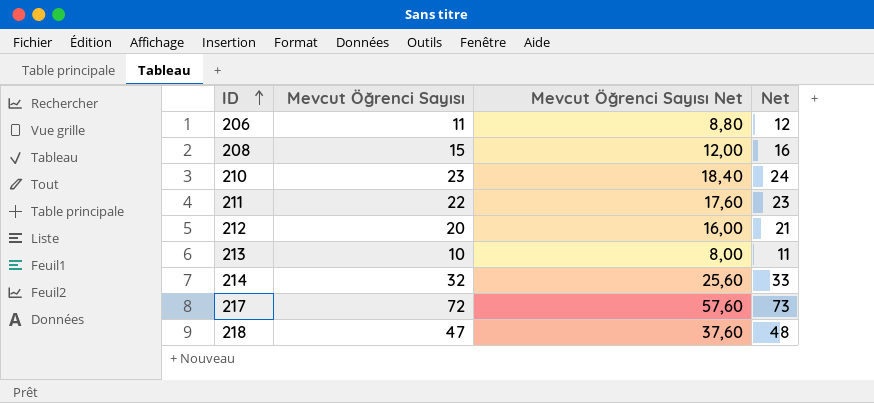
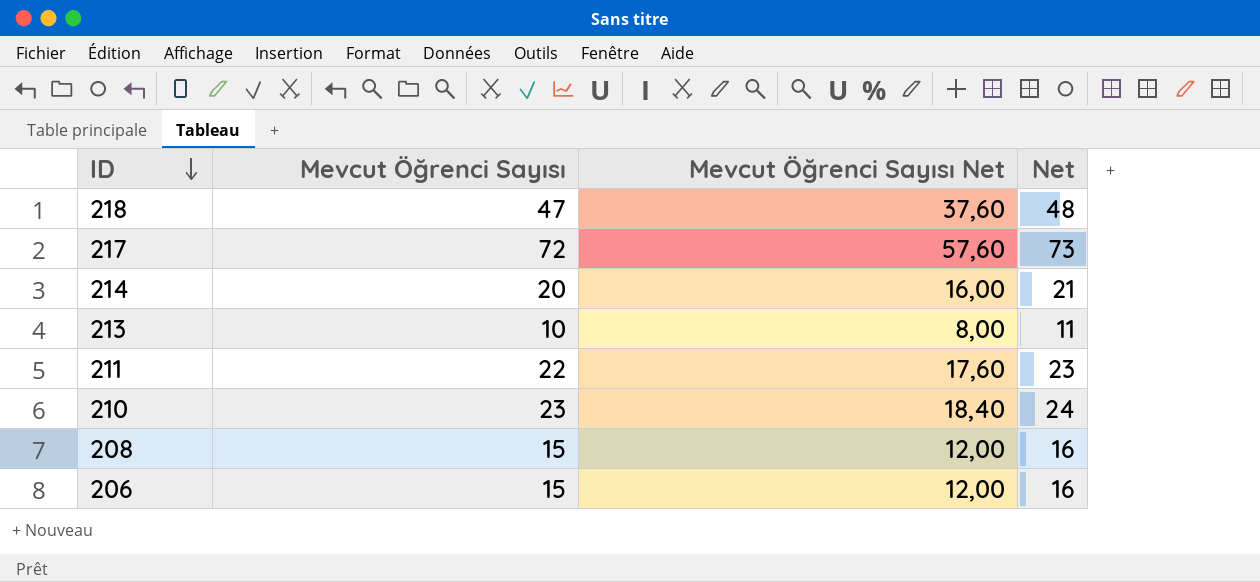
row order: ID ascending -> ID descending
row 212: 20 | 16,00 | 21 -> none
214 | Mevcut Öğrenci Sayısı: 32 -> 20
214 | Mevcut Öğrenci Sayısı Net: 25,60 -> 16,00
214 | Net: 33 -> 21
206 | Mevcut Öğrenci Sayısı: 11 -> 15
206 | Mevcut Öğrenci Sayısı Net: 8,80 -> 12,00
206 | Net: 12 -> 16

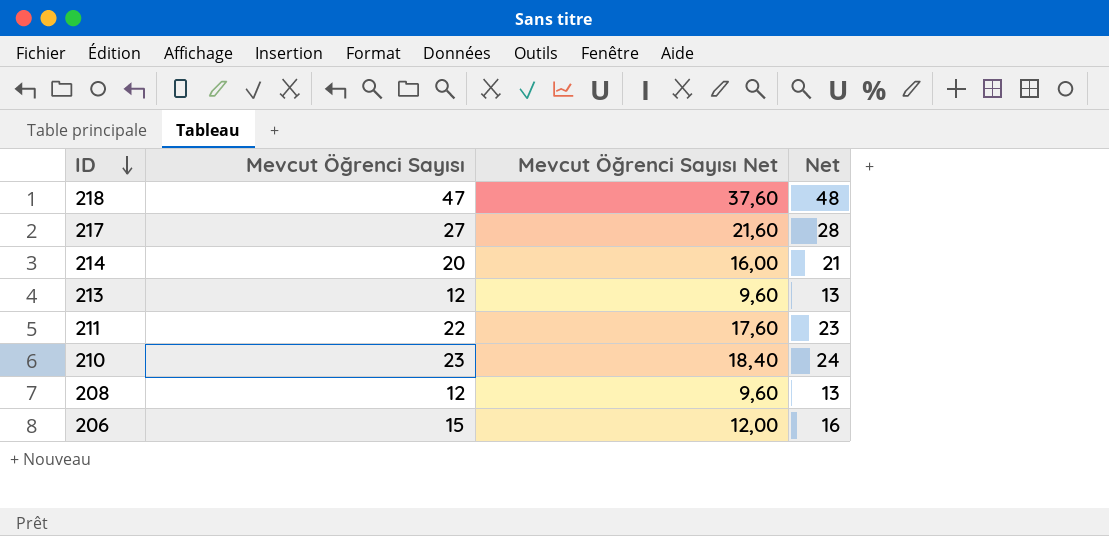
217 | Mevcut Öğrenci Sayısı: 72 -> 27
217 | Mevcut Öğrenci Sayısı Net: 57,60 -> 21,60
217 | Net: 73 -> 28
213 | Mevcut Öğrenci Sayısı: 10 -> 12
213 | Mevcut Öğrenci Sayısı Net: 8,00 -> 9,60
213 | Net: 11 -> 13
208 | Mevcut Öğrenci Sayısı: 15 -> 12
208 | Mevcut Öğrenci Sayısı Net: 12,00 -> 9,60
208 | Net: 16 -> 13

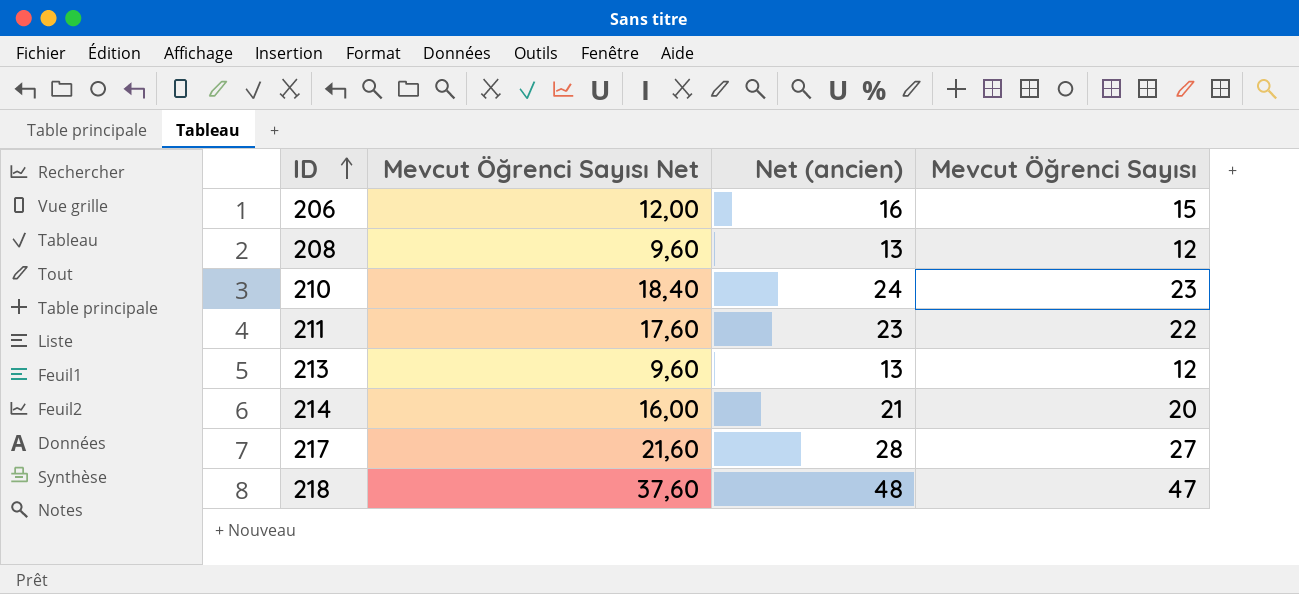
row order: ID descending -> ID ascending
column name: Net -> Net (ancien)
column Mevcut Öğrenci Sayısı | position: 2 -> 4

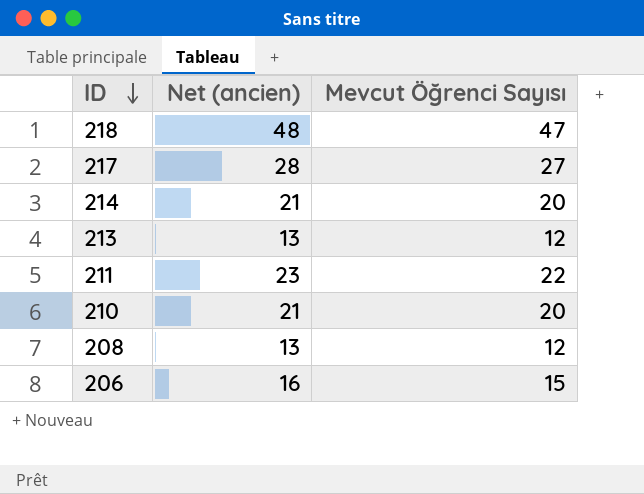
row order: ID ascending -> ID descending
column Mevcut Öğrenci Sayısı Net | formula: [Mevcut Öğrenci Sayısı] * 0,8 -> none
210 | Net (ancien): 24 -> 21
210 | Mevcut Öğrenci Sayısı: 23 -> 20

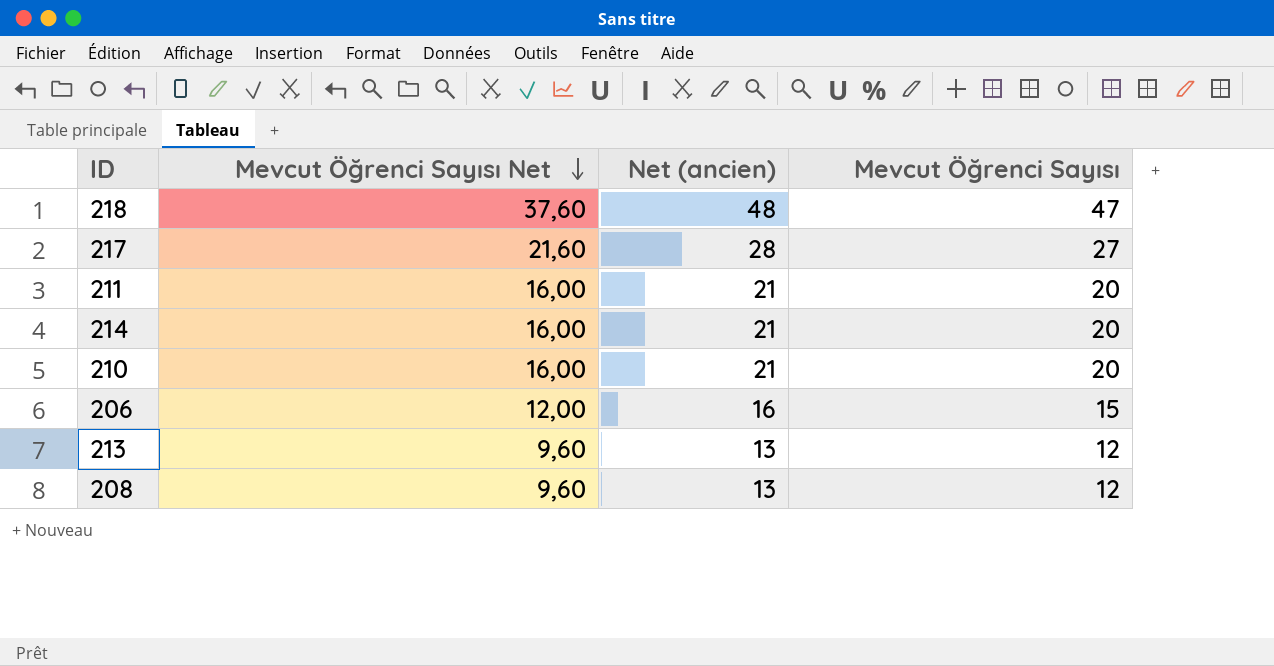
row order: ID descending -> Mevcut Öğrenci Sayısı Net descending
column Mevcut Öğrenci Sayısı Net | formula: none -> [Mevcut Öğrenci Sayısı] * 0,8
211 | Net (ancien): 23 -> 21
211 | Mevcut Öğrenci Sayısı: 22 -> 20

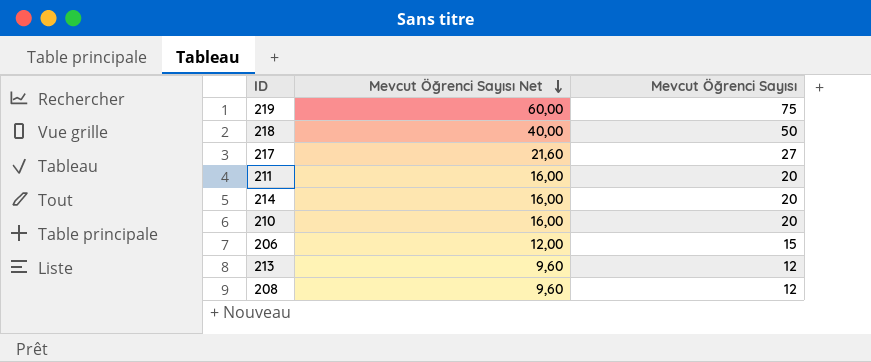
column Net (ancien) | formula: [Mevcut Öğrenci Sayısı] + 1 -> none
row 219: none -> 60,00 | 75
218 | Mevcut Öğrenci Sayısı Net: 37,60 -> 40,00
218 | Mevcut Öğrenci Sayısı: 47 -> 50

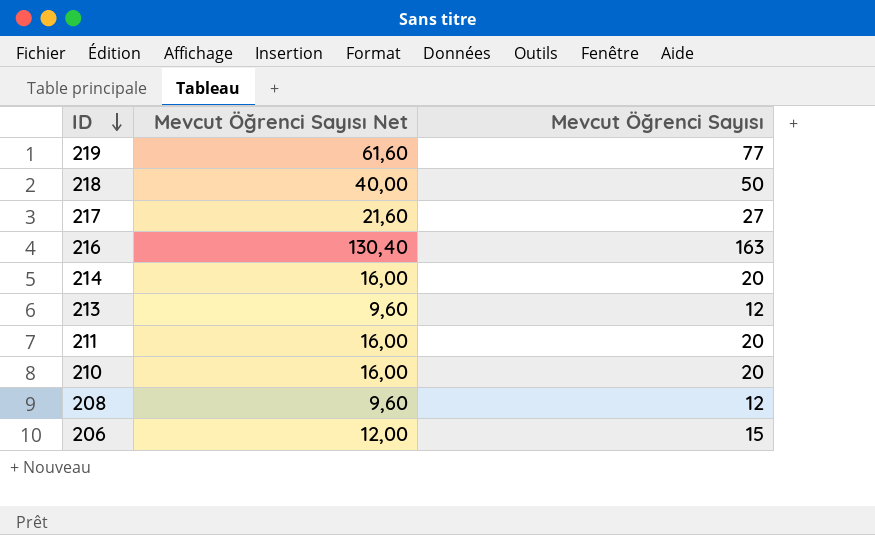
row order: Mevcut Öğrenci Sayısı Net descending -> ID descending
219 | Mevcut Öğrenci Sayısı Net: 60,00 -> 61,60
219 | Mevcut Öğrenci Sayısı: 75 -> 77
row 216: none -> 130,40 | 163

